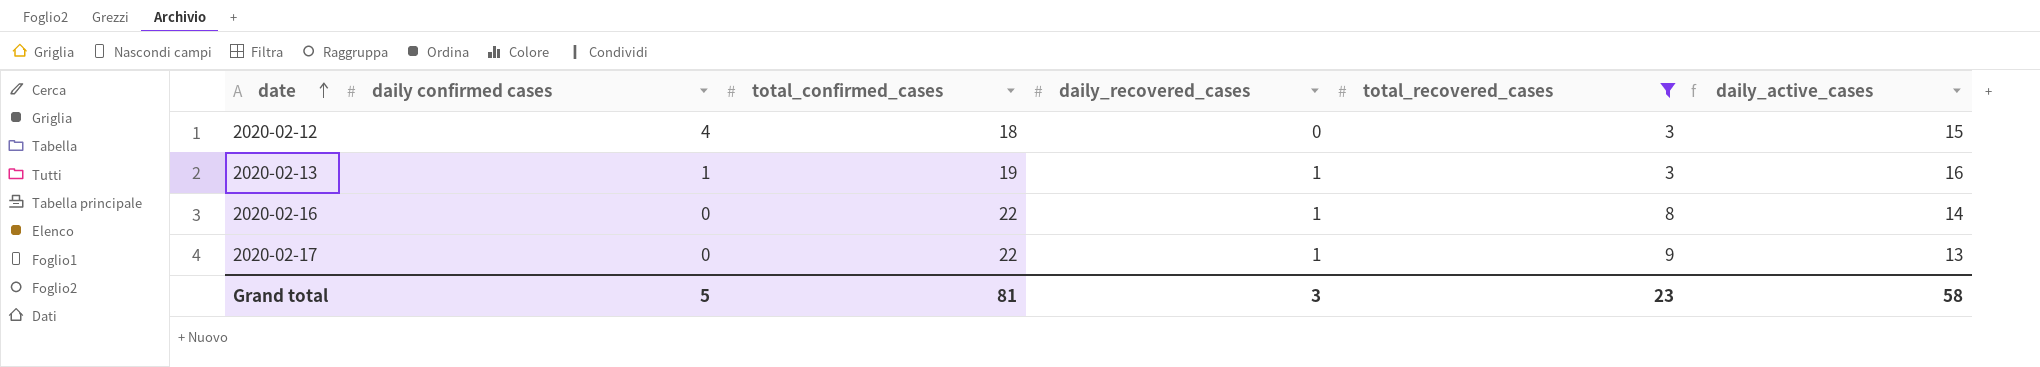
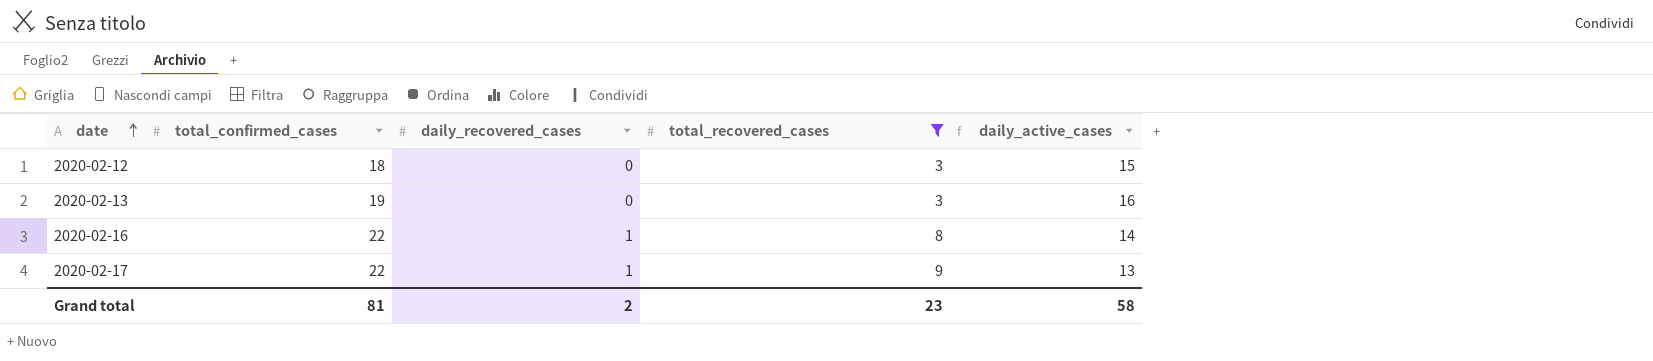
column daily confirmed cases | position: 2 -> none
2020-02-13 | daily_recovered_cases: 1 -> 0
Grand total | daily_recovered_cases: 3 -> 2

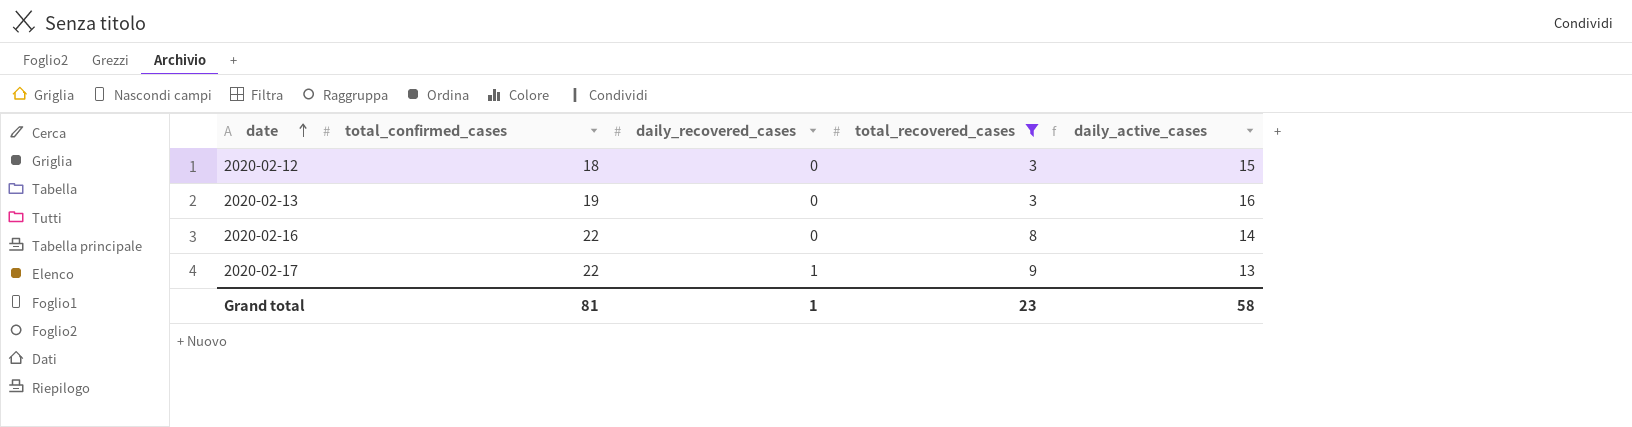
2020-02-16 | daily_recovered_cases: 1 -> 0
Grand total | daily_recovered_cases: 2 -> 1

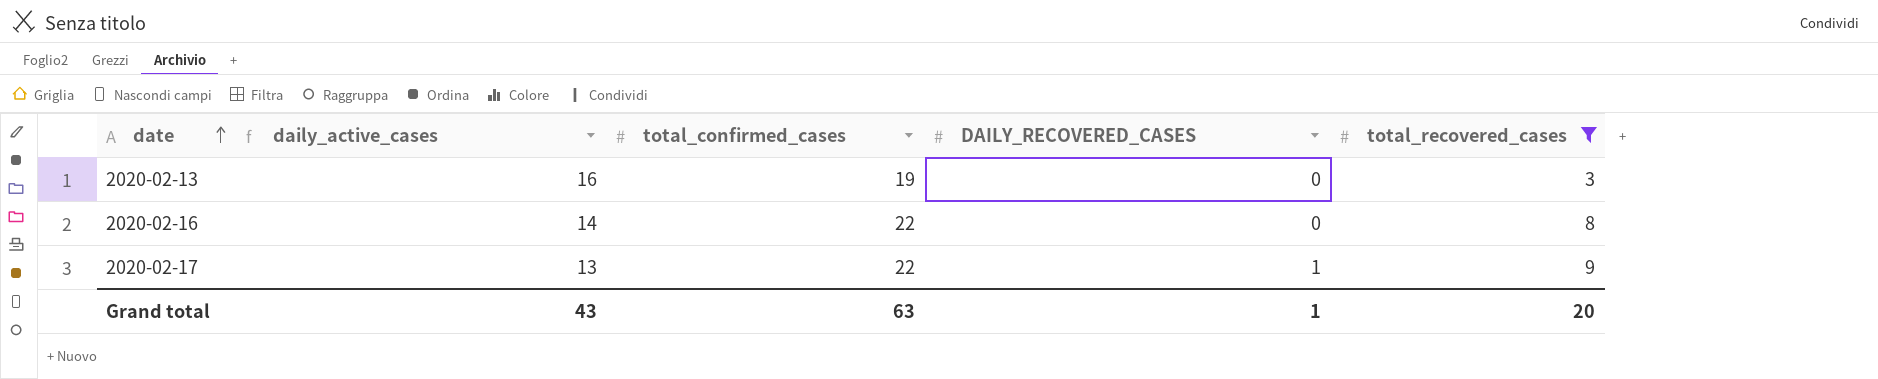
column daily_active_cases | position: 5 -> 2
column name: daily_recovered_cases -> DAILY_RECOVERED_CASES
row 2020-02-12: 18 | 0 | 3 | 15 -> none
Grand total | daily_active_cases: 58 -> 43
Grand total | total_confirmed_cases: 81 -> 63
Grand total | total_recovered_cases: 23 -> 20

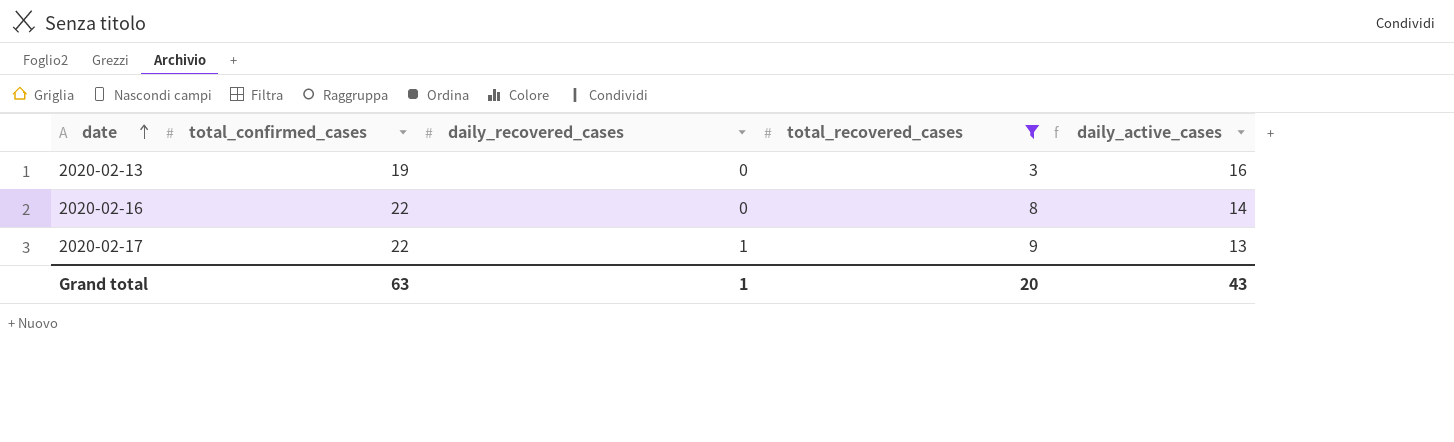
column name: DAILY_RECOVERED_CASES -> daily_recovered_cases
column daily_active_cases | position: 2 -> 5

